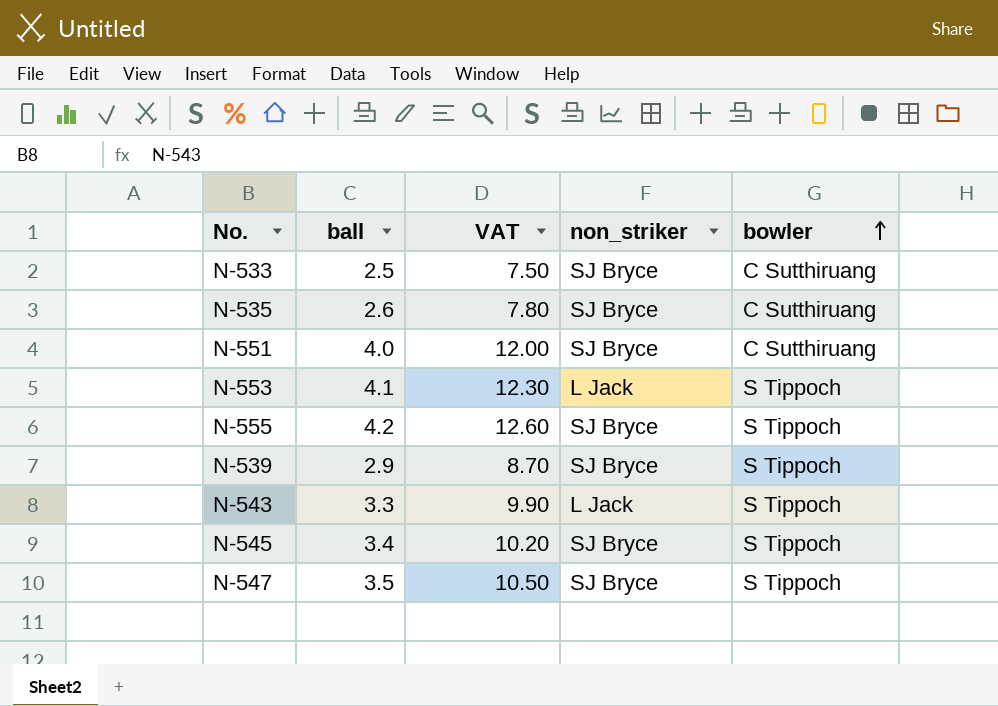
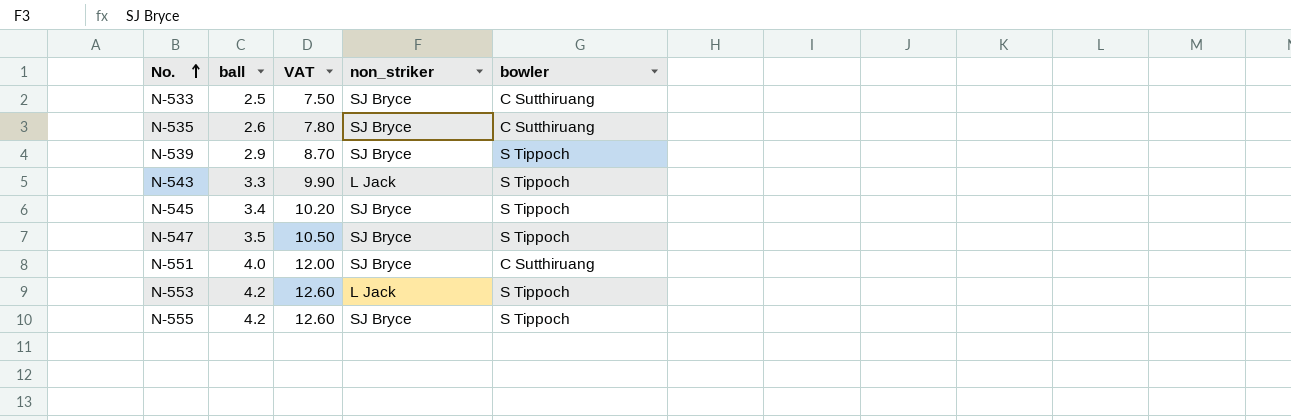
row order: bowler ascending -> No. ascending
N-553 | ball: 4.1 -> 4.2
N-553 | VAT: 12.30 -> 12.60

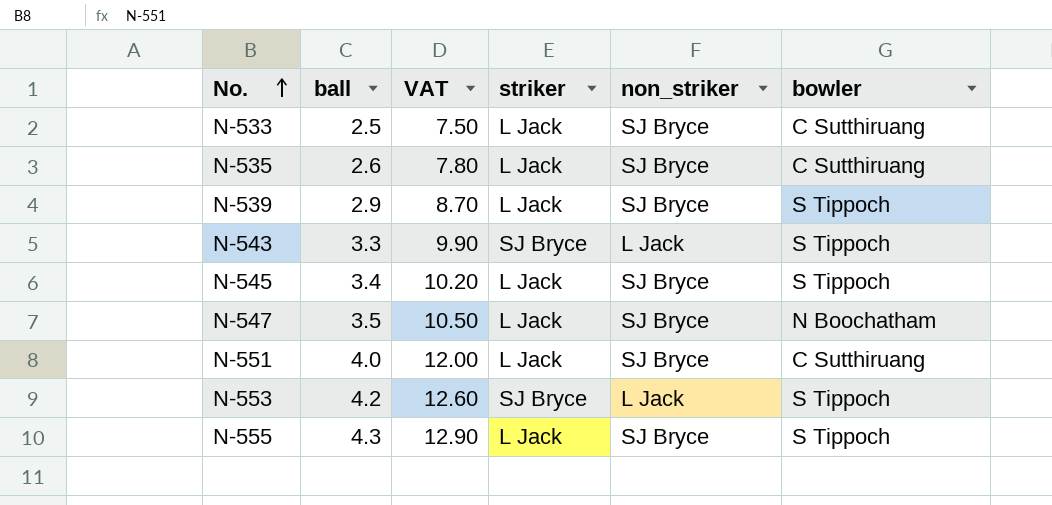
column striker | position: none -> 4
N-547 | bowler: S Tippoch -> N Boochatham
N-555 | ball: 4.2 -> 4.3
N-555 | VAT: 12.60 -> 12.90

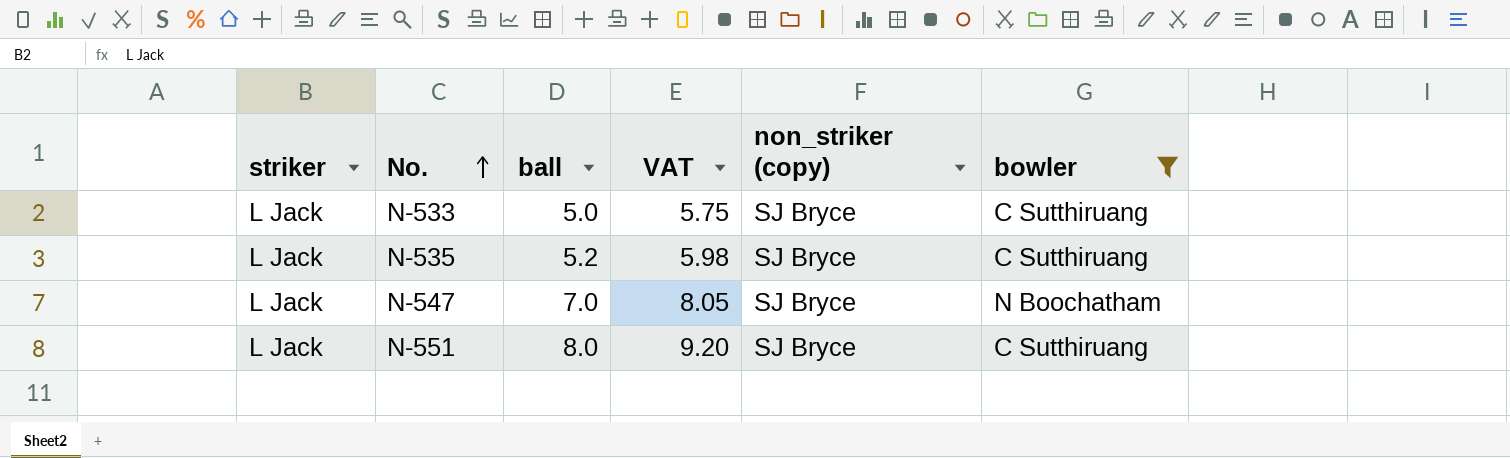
filter: none -> bowler != S Tippoch
column striker | position: 4 -> 1
column VAT | formula: [ball] * 3 -> [ball] * 1.15
column name: non_striker -> non_striker (copy)
N-533 | ball: 2.5 -> 5.0
N-535 | ball: 2.6 -> 5.2
N-547 | ball: 3.5 -> 7.0
N-551 | ball: 4.0 -> 8.0

